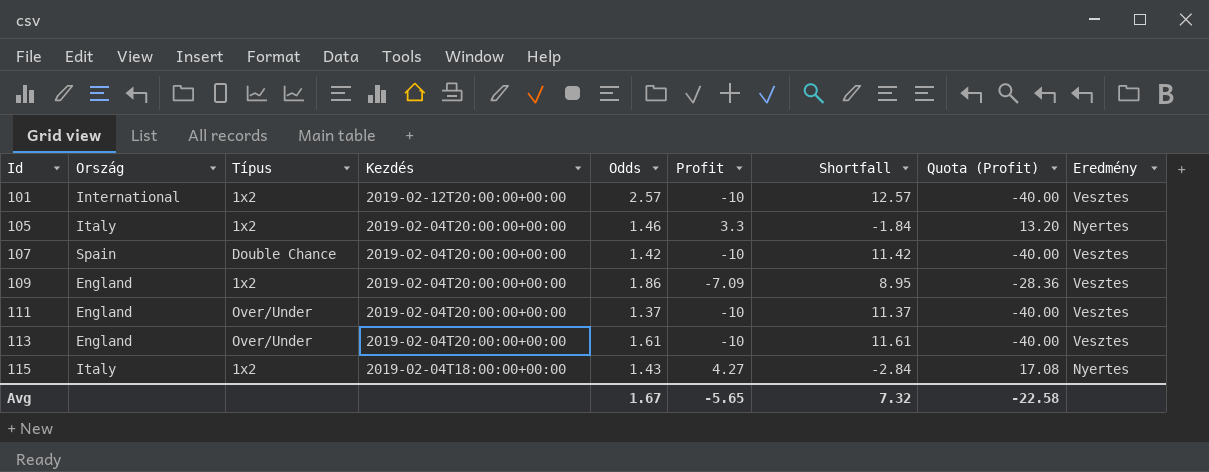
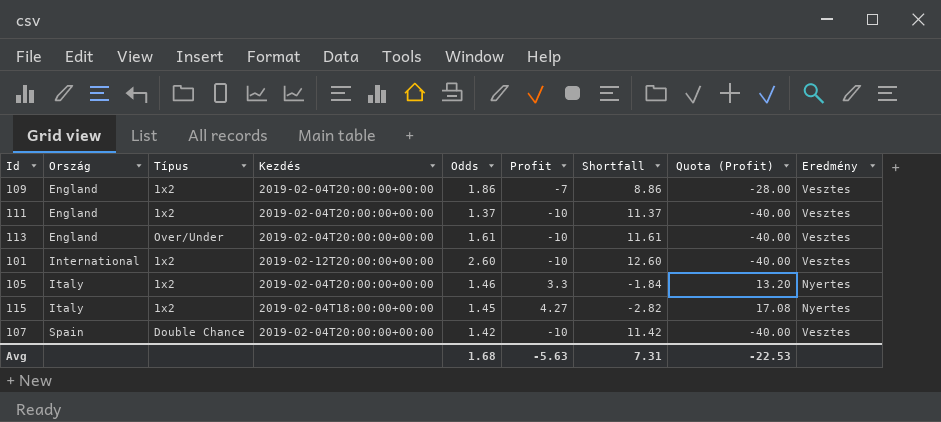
row order: Id ascending -> Ország ascending
109 | Profit: -7.09 -> -7
109 | Shortfall: 8.95 -> 8.86
109 | Quota (Profit): -28.36 -> -28.00
111 | Típus: Over/Under -> 1x2
101 | Odds: 2.57 -> 2.60
101 | Shortfall: 12.57 -> 12.60
115 | Odds: 1.43 -> 1.45
115 | Shortfall: -2.84 -> -2.82
Avg | Odds: 1.67 -> 1.68
Avg | Profit: -5.65 -> -5.63
Avg | Shortfall: 7.32 -> 7.31
Avg | Quota (Profit): -22.58 -> -22.53

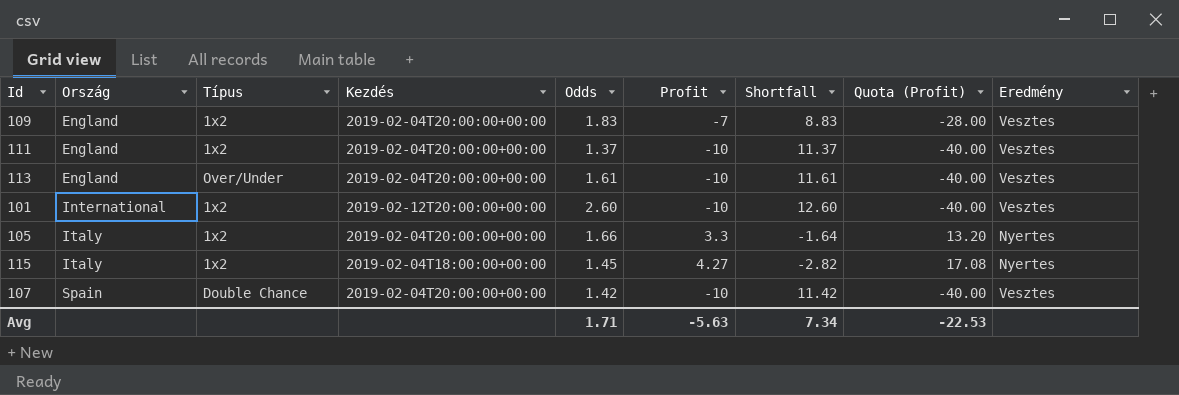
109 | Odds: 1.86 -> 1.83
109 | Shortfall: 8.86 -> 8.83
105 | Odds: 1.46 -> 1.66
105 | Shortfall: -1.84 -> -1.64
Avg | Odds: 1.68 -> 1.71
Avg | Shortfall: 7.31 -> 7.34

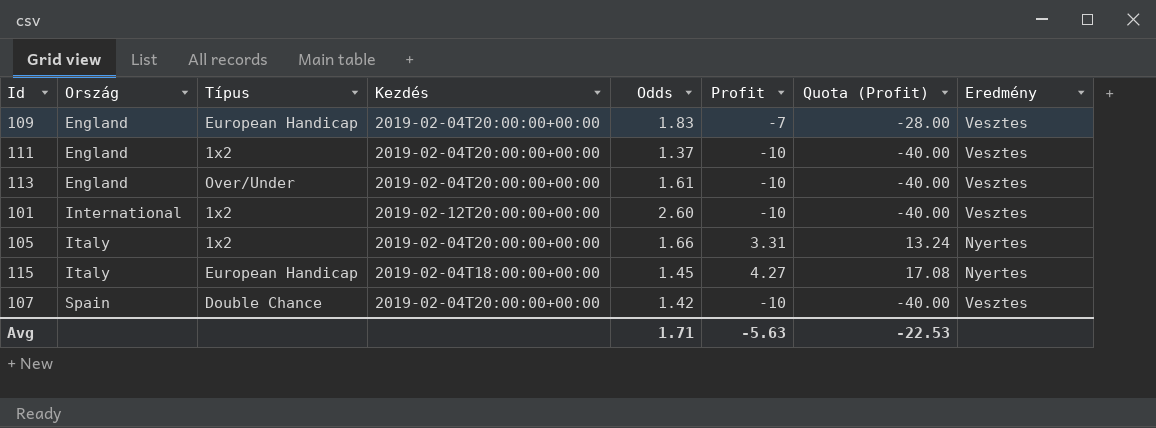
column Shortfall | formula: [Odds] - [Profit] -> none
109 | Típus: 1x2 -> European Handicap
105 | Profit: 3.3 -> 3.31
105 | Quota (Profit): 13.20 -> 13.24
115 | Típus: 1x2 -> European Handicap

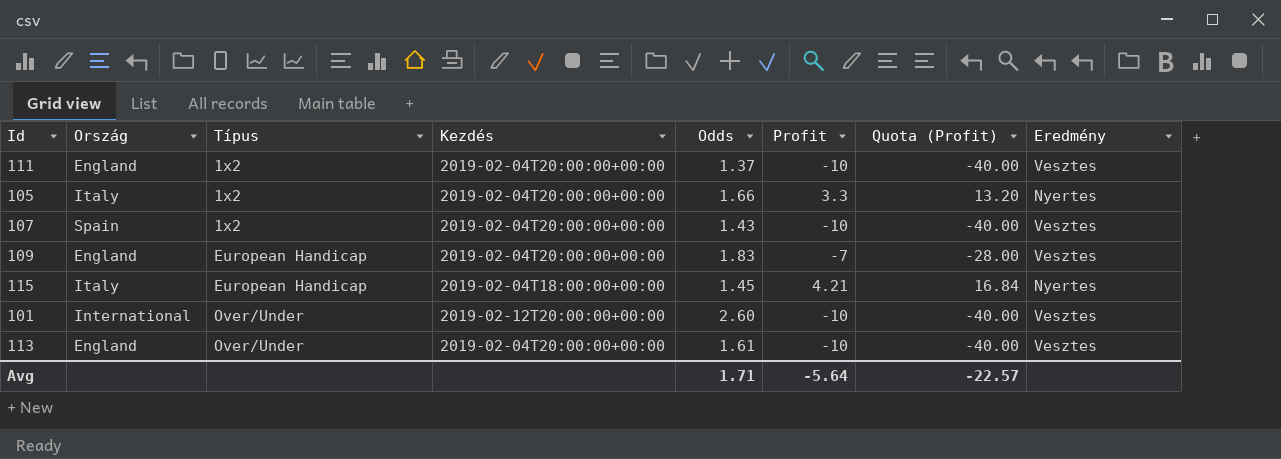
row order: Ország ascending -> Típus ascending
105 | Profit: 3.31 -> 3.3
105 | Quota (Profit): 13.24 -> 13.20
107 | Típus: Double Chance -> 1x2
107 | Odds: 1.42 -> 1.43
115 | Profit: 4.27 -> 4.21
115 | Quota (Profit): 17.08 -> 16.84
101 | Típus: 1x2 -> Over/Under
Avg | Profit: -5.63 -> -5.64
Avg | Quota (Profit): -22.53 -> -22.57

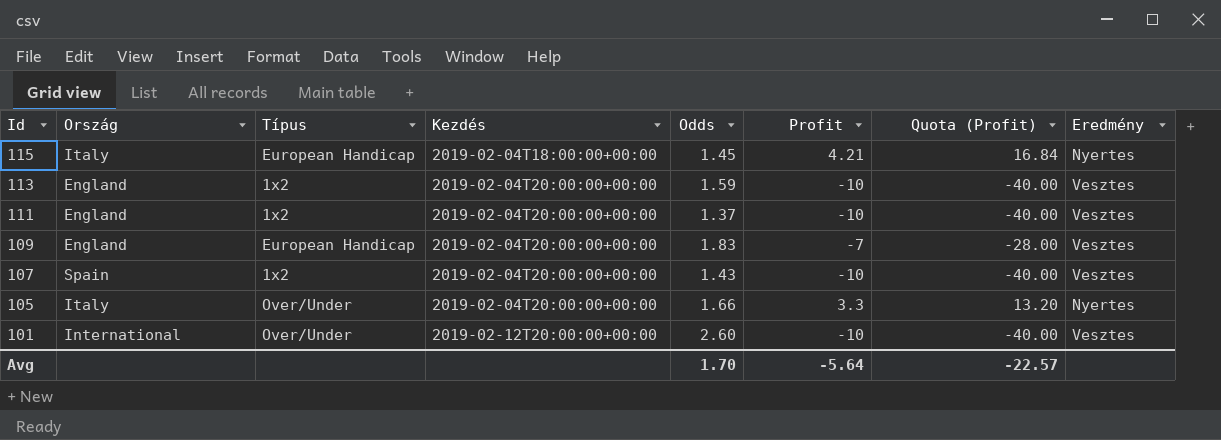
row order: Típus ascending -> Id descending
113 | Típus: Over/Under -> 1x2
113 | Odds: 1.61 -> 1.59
105 | Típus: 1x2 -> Over/Under
Avg | Odds: 1.71 -> 1.70

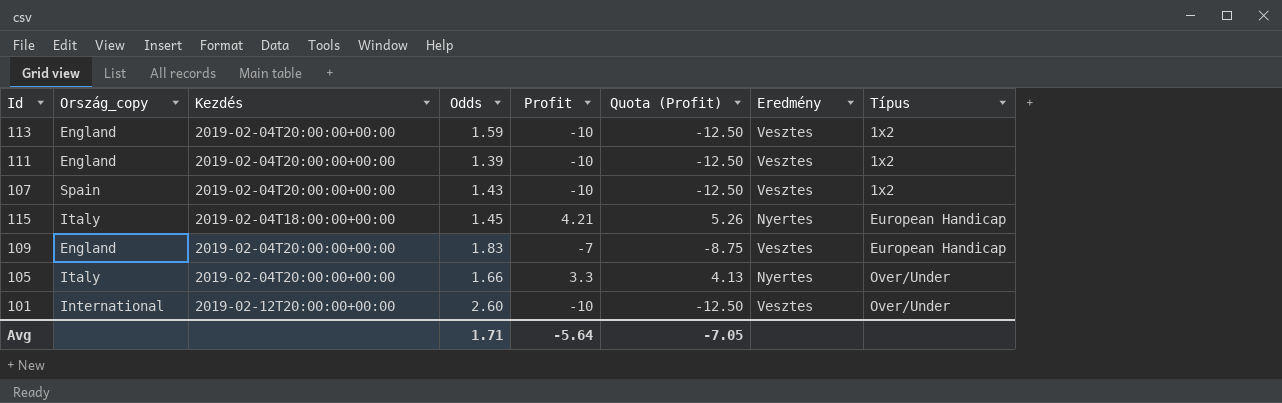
row order: Id descending -> Típus ascending
column name: Ország -> Ország_copy
column Quota (Profit) | formula: [Profit] * 4 -> [Profit] * 1.25
column Típus | position: 3 -> 8
111 | Odds: 1.37 -> 1.39
Avg | Odds: 1.70 -> 1.71
Avg | Quota (Profit): -22.57 -> -7.05

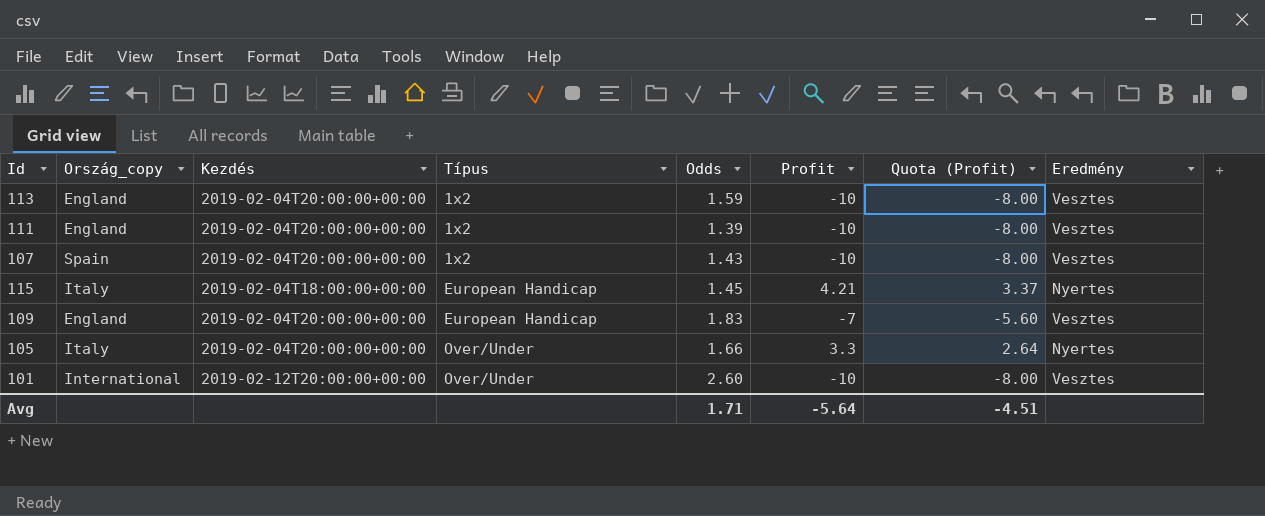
column Típus | position: 8 -> 4
column Quota (Profit) | formula: [Profit] * 1.25 -> [Profit] * 0.8
Avg | Quota (Profit): -7.05 -> -4.51

